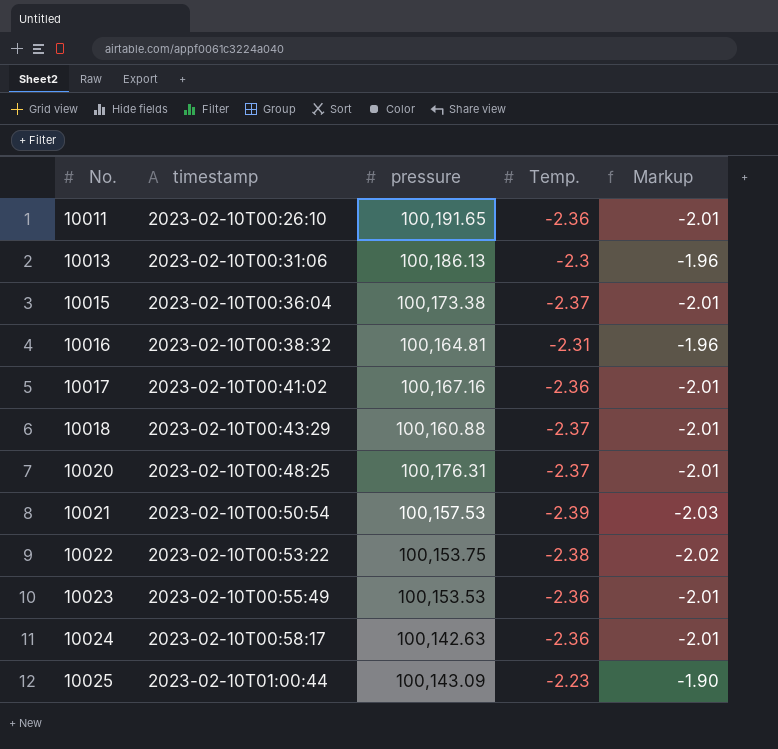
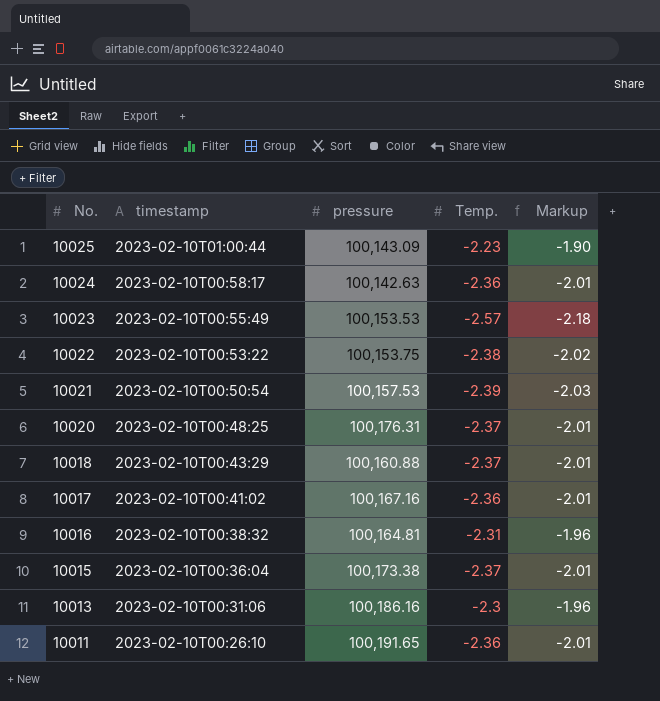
row order: No. ascending -> No. descending
10023 | Temp.: -2.36 -> -2.57
10023 | Markup: -2.01 -> -2.18
10013 | pressure: 100,186.13 -> 100,186.16

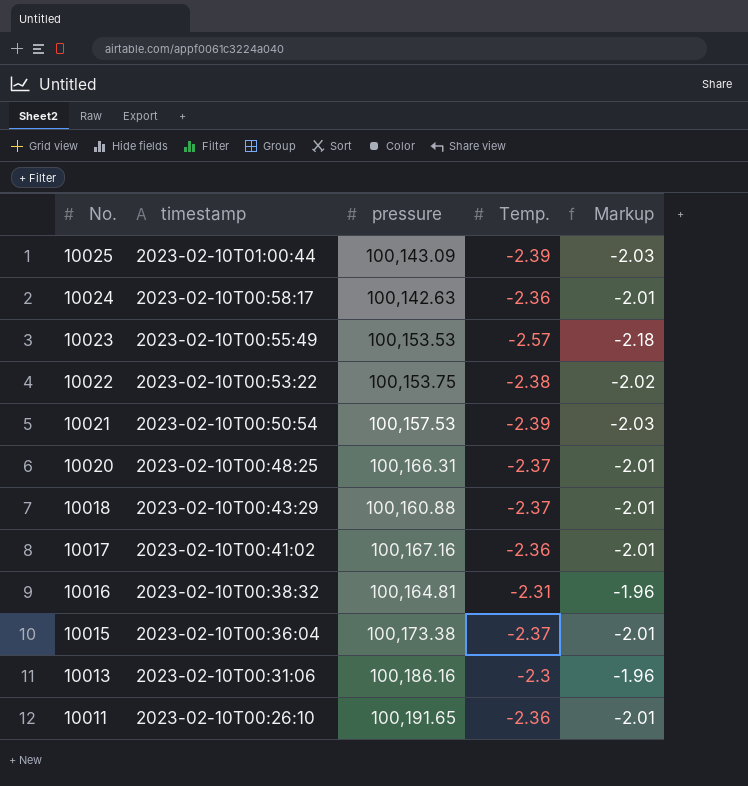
10025 | Temp.: -2.23 -> -2.39
10025 | Markup: -1.90 -> -2.03
10020 | pressure: 100,176.31 -> 100,166.31

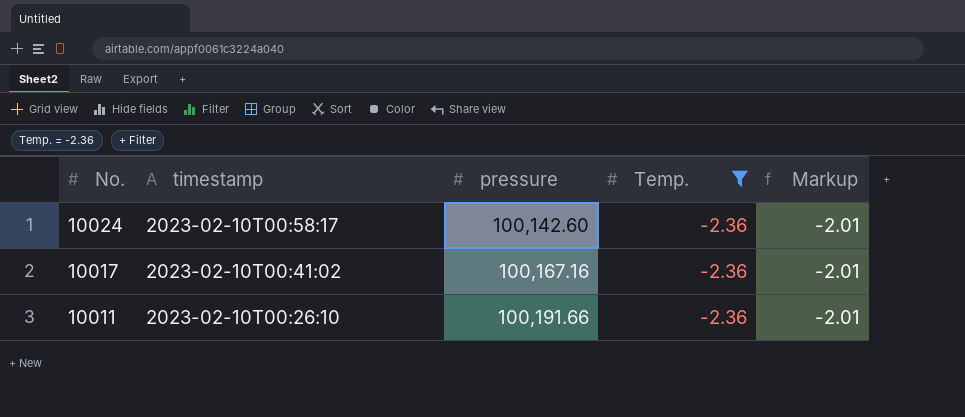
filter: none -> Temp. = -2.36
10024 | pressure: 100,142.63 -> 100,142.60
10011 | pressure: 100,191.65 -> 100,191.66

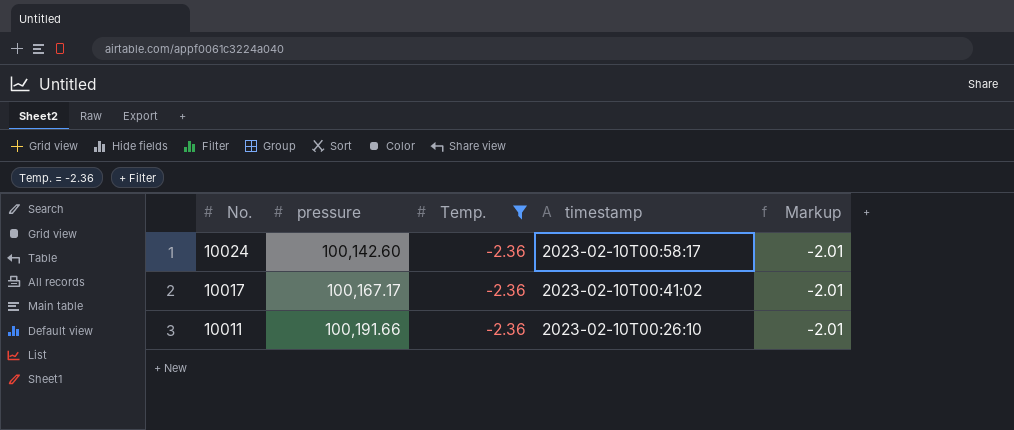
column timestamp | position: 2 -> 4
10017 | pressure: 100,167.16 -> 100,167.17

